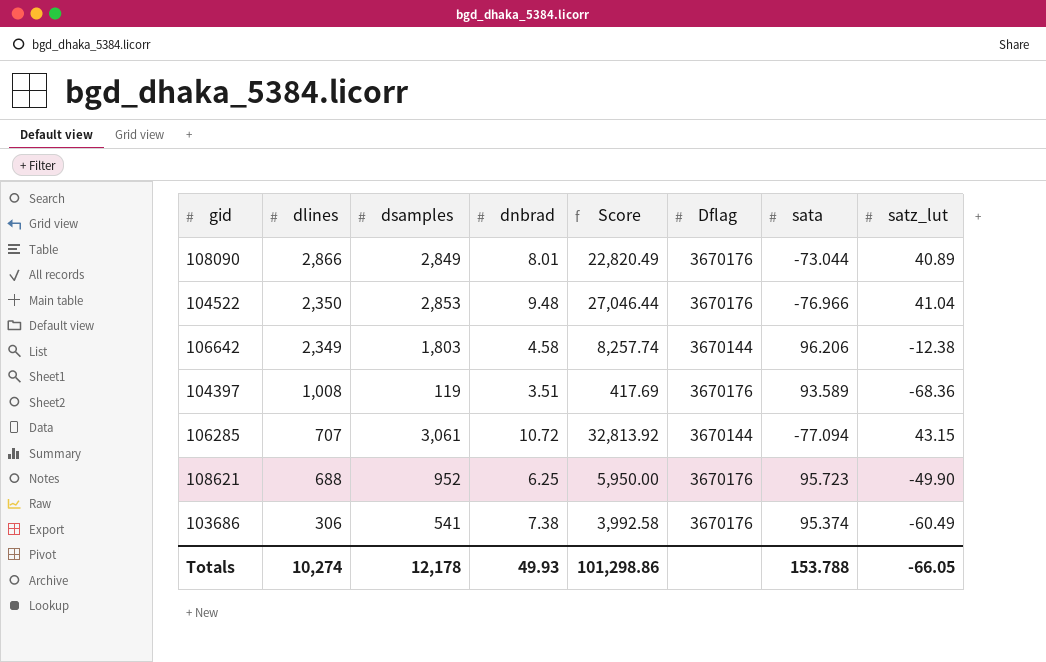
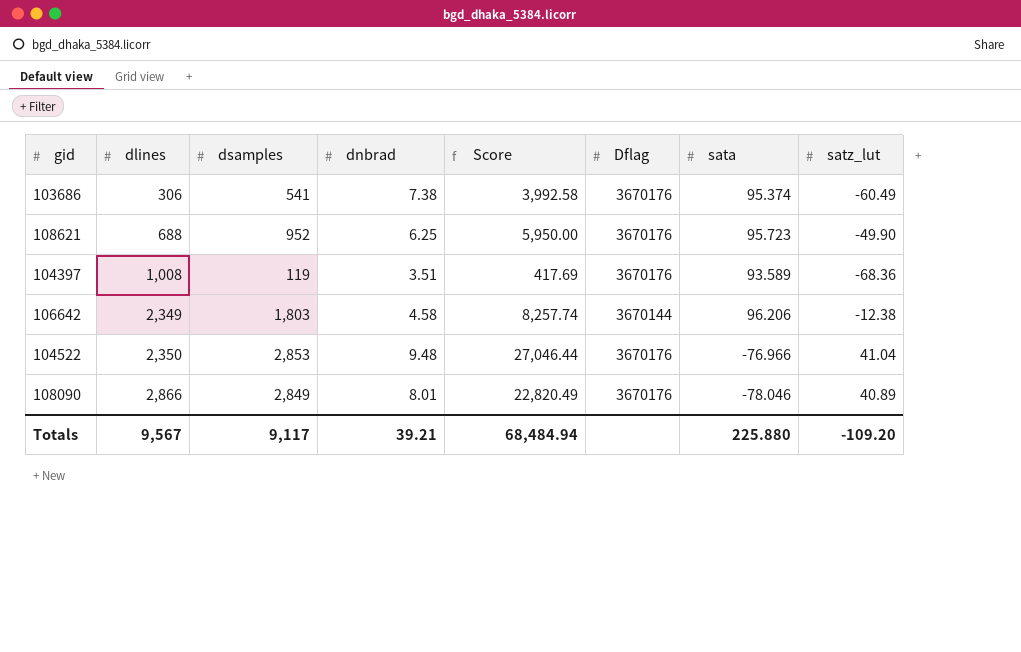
row order: dlines descending -> dlines ascending
row 106285: 707 | 3,061 | 10.72 | 32,813.92 | 3670144 | -77.094 | 43.15 -> none
108090 | sata: -73.044 -> -78.046
Totals | dlines: 10,274 -> 9,567
Totals | dsamples: 12,178 -> 9,117
Totals | dnbrad: 49.93 -> 39.21
Totals | Score: 101,298.86 -> 68,484.94
Totals | sata: 153.788 -> 225.880
Totals | satz_lut: -66.05 -> -109.20

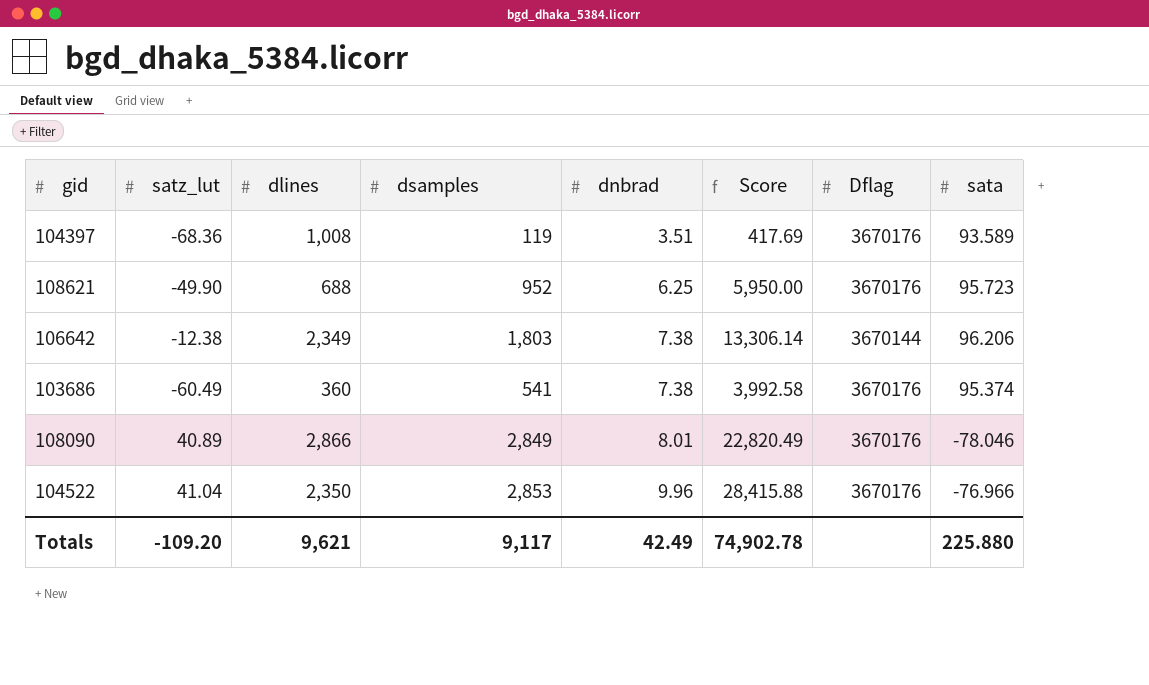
row order: dlines ascending -> dnbrad ascending
column satz_lut | position: 8 -> 2
106642 | dnbrad: 4.58 -> 7.38
106642 | Score: 8,257.74 -> 13,306.14
103686 | dlines: 306 -> 360
104522 | dnbrad: 9.48 -> 9.96
104522 | Score: 27,046.44 -> 28,415.88
Totals | dlines: 9,567 -> 9,621
Totals | dnbrad: 39.21 -> 42.49
Totals | Score: 68,484.94 -> 74,902.78

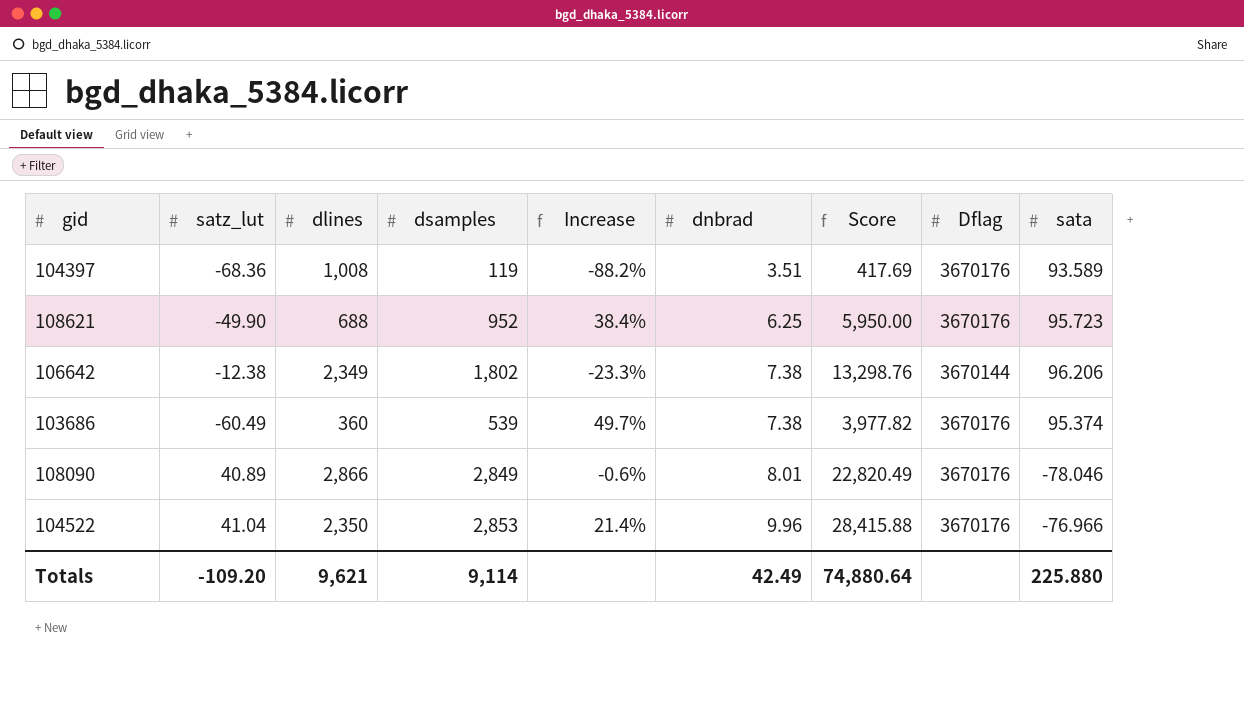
column Increase | formula: none -> ([dsamples] - [dlines]) / [dlines]
106642 | dsamples: 1,803 -> 1,802
106642 | Score: 13,306.14 -> 13,298.76
103686 | dsamples: 541 -> 539
103686 | Score: 3,992.58 -> 3,977.82
Totals | dsamples: 9,117 -> 9,114
Totals | Score: 74,902.78 -> 74,880.64

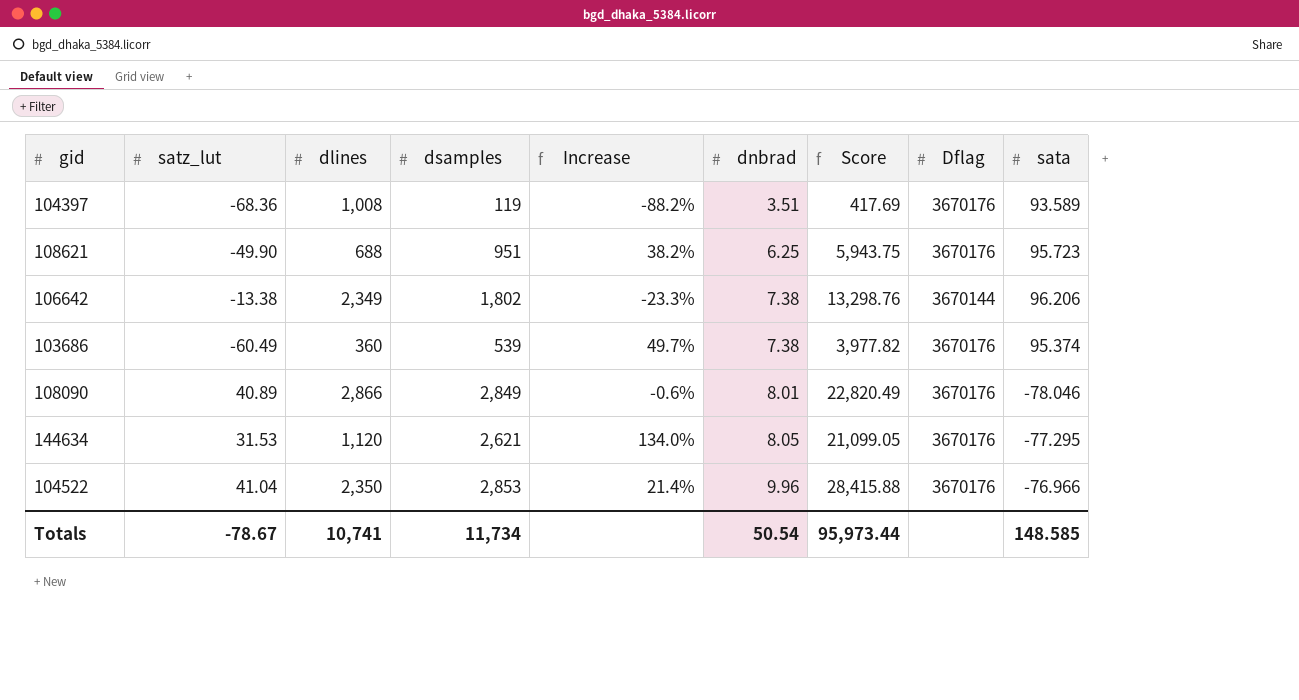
108621 | dsamples: 952 -> 951
108621 | Increase: 38.4% -> 38.2%
108621 | Score: 5,950.00 -> 5,943.75
106642 | satz_lut: -12.38 -> -13.38
row 144634: none -> 31.53 | 1,120 | 2,621 | 134.0% | 8.05 | 21,099.05 | 3670176 | -77.295
Totals | satz_lut: -109.20 -> -78.67
Totals | dlines: 9,621 -> 10,741
Totals | dsamples: 9,114 -> 11,734
Totals | dnbrad: 42.49 -> 50.54
Totals | Score: 74,880.64 -> 95,973.44
Totals | sata: 225.880 -> 148.585

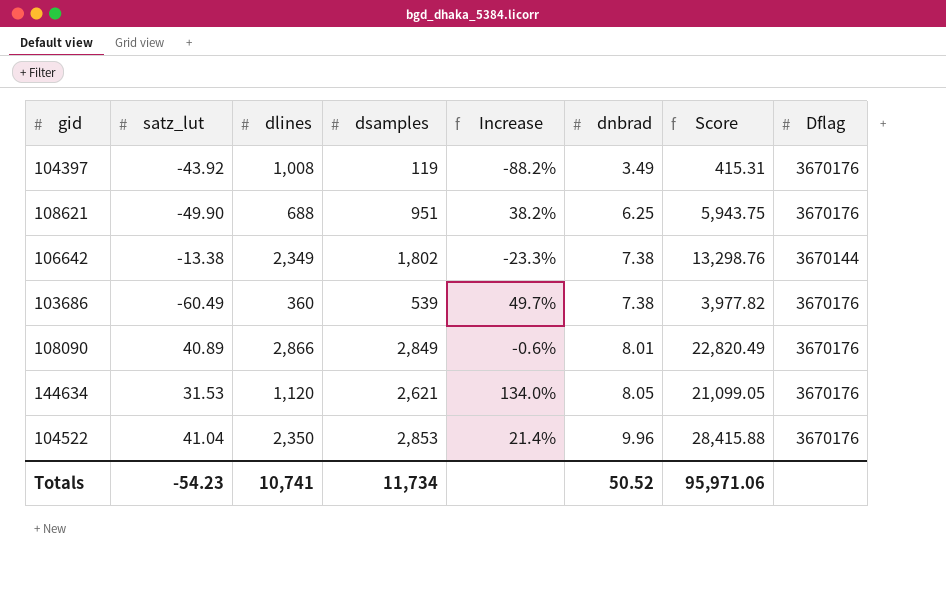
column sata | position: 9 -> none
104397 | satz_lut: -68.36 -> -43.92
104397 | dnbrad: 3.51 -> 3.49
104397 | Score: 417.69 -> 415.31
Totals | satz_lut: -78.67 -> -54.23
Totals | dnbrad: 50.54 -> 50.52
Totals | Score: 95,973.44 -> 95,971.06

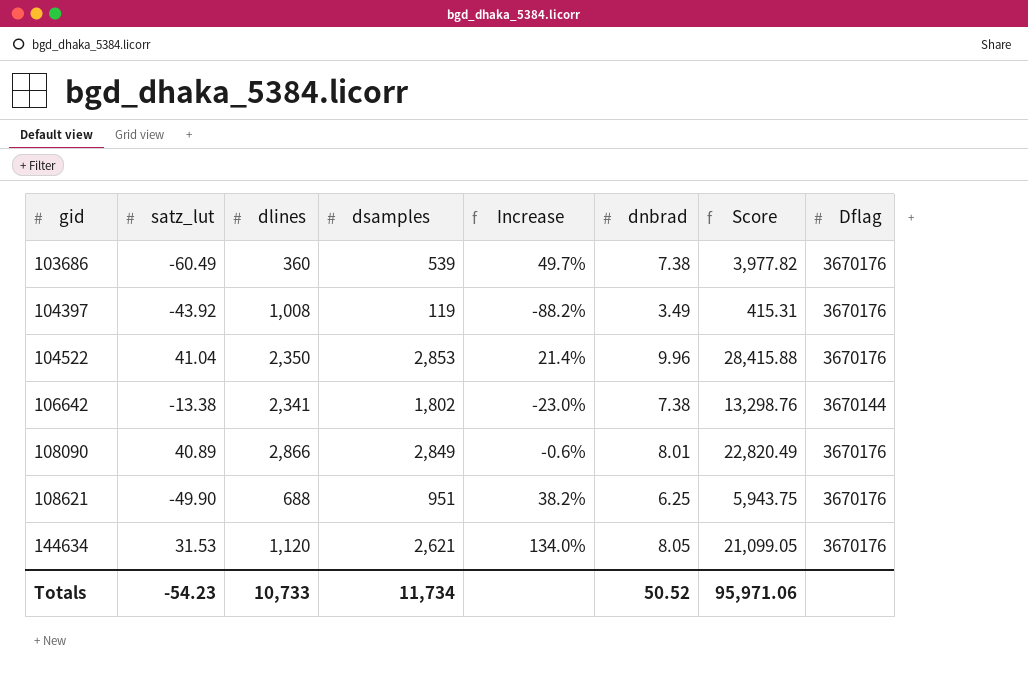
row order: dnbrad ascending -> gid ascending
106642 | dlines: 2,349 -> 2,341
106642 | Increase: -23.3% -> -23.0%
Totals | dlines: 10,741 -> 10,733

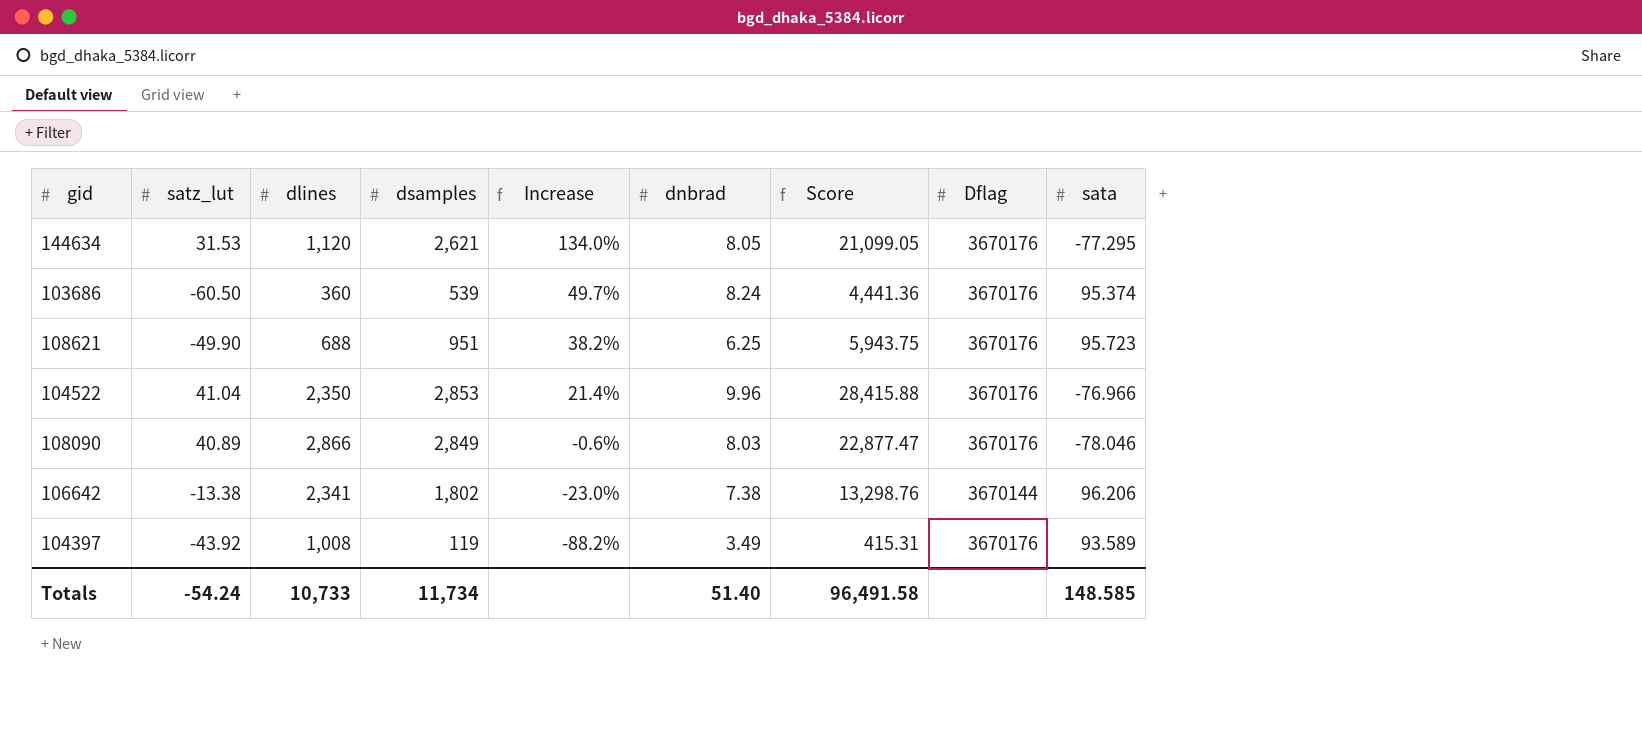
row order: gid ascending -> Increase descending
column sata | position: none -> 9
103686 | satz_lut: -60.49 -> -60.50
103686 | dnbrad: 7.38 -> 8.24
103686 | Score: 3,977.82 -> 4,441.36
108090 | dnbrad: 8.01 -> 8.03
108090 | Score: 22,820.49 -> 22,877.47
Totals | satz_lut: -54.23 -> -54.24
Totals | dnbrad: 50.52 -> 51.40
Totals | Score: 95,971.06 -> 96,491.58

